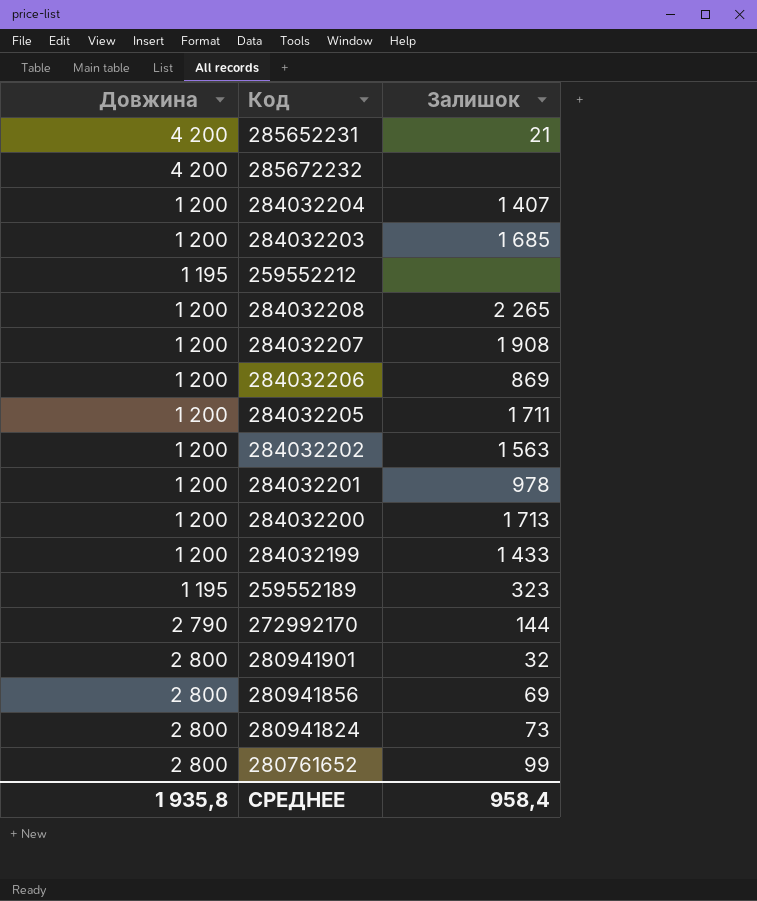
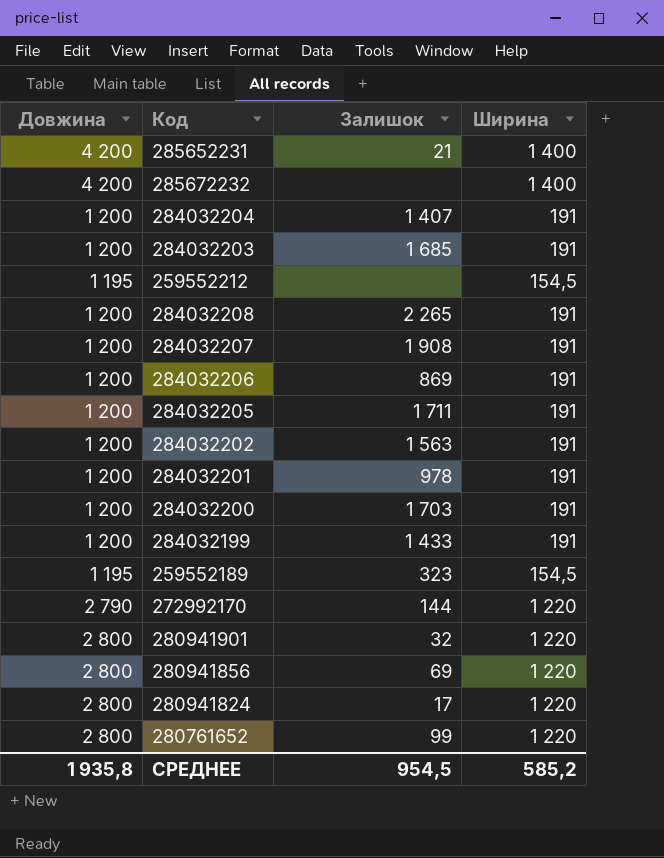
column Ширина | position: none -> 4
284032200 | Залишок: 1 713 -> 1 703
280941824 | Залишок: 73 -> 17
СРЕДНЕЕ | Залишок: 958,4 -> 954,5

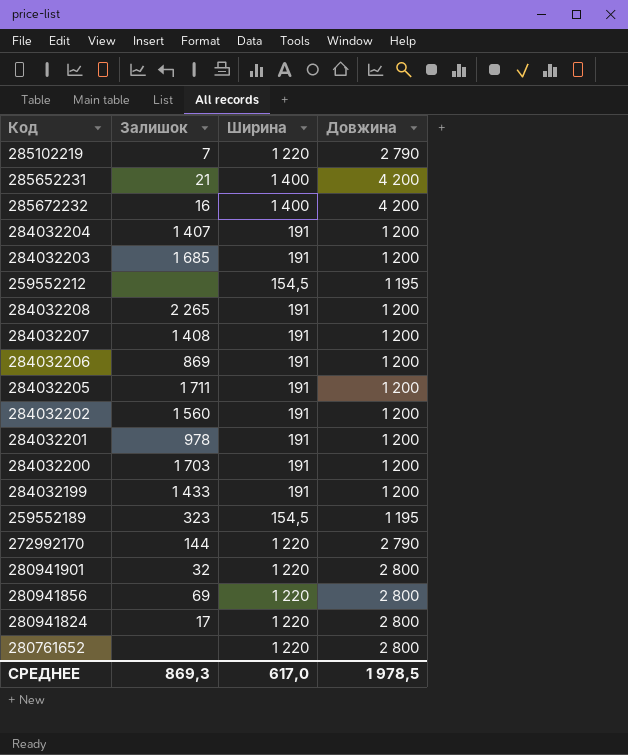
column Довжина | position: 1 -> 4
row 285102219: none -> 7 | 1 220 | 2 790
285672232 | Залишок: none -> 16
284032207 | Залишок: 1 908 -> 1 408
284032202 | Залишок: 1 563 -> 1 560
280761652 | Залишок: 99 -> none
СРЕДНЕЕ | Залишок: 954,5 -> 869,3
СРЕДНЕЕ | Ширина: 585,2 -> 617,0
СРЕДНЕЕ | Довжина: 1 935,8 -> 1 978,5

